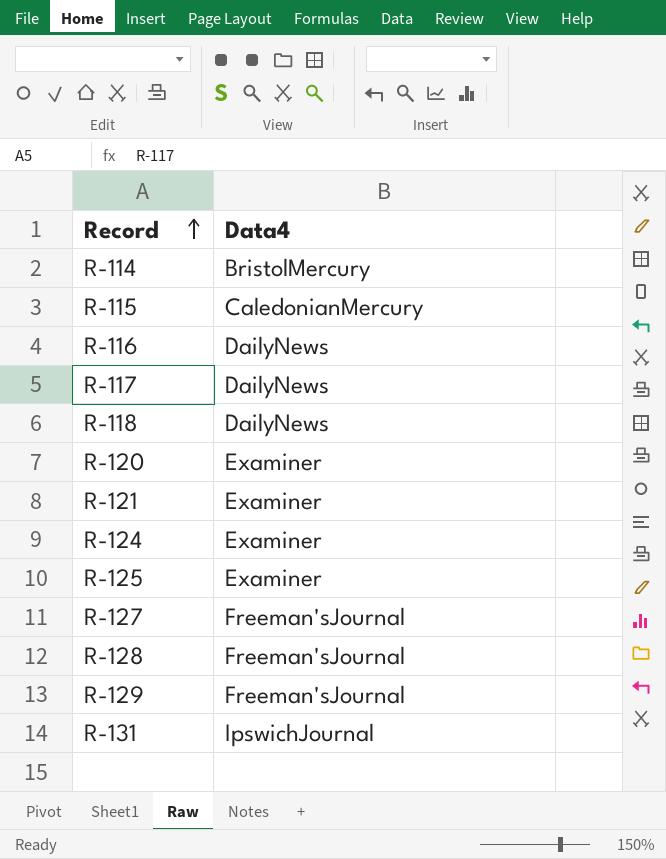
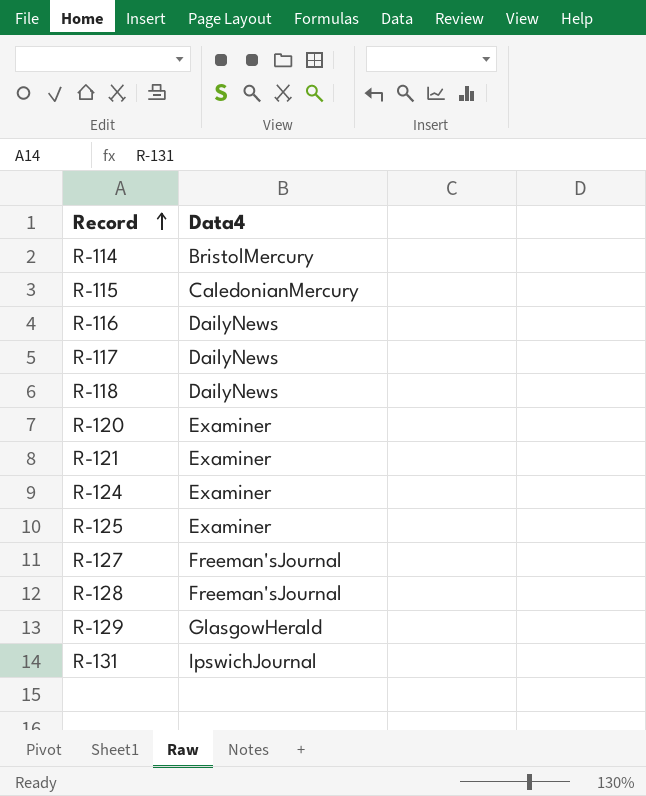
R-129 | Data4: Freeman'sJournal -> GlasgowHerald

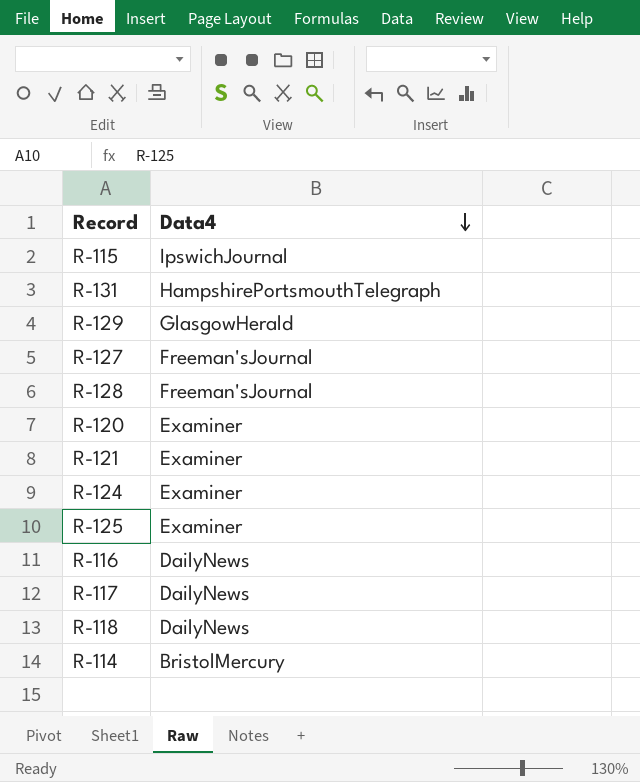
row order: Record ascending -> Data4 descending
R-115 | Data4: CaledonianMercury -> IpswichJournal
R-131 | Data4: IpswichJournal -> HampshirePortsmouthTelegraph

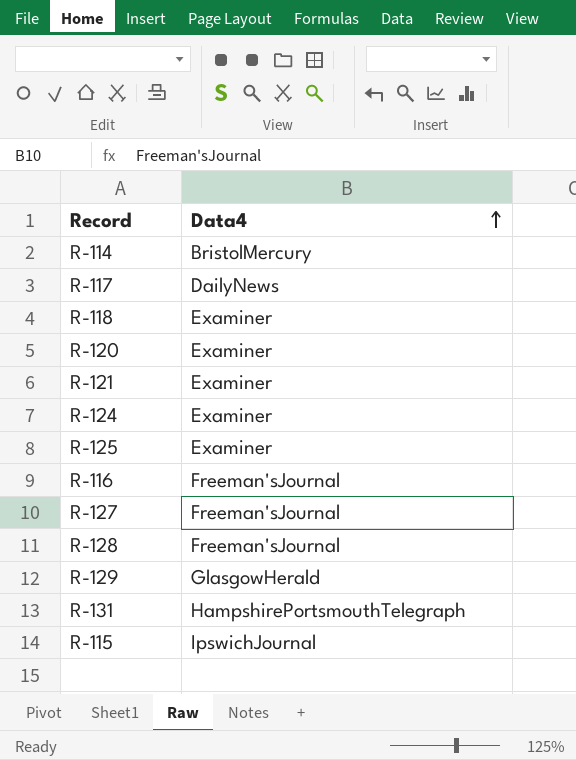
row order: Data4 descending -> Data4 ascending
R-118 | Data4: DailyNews -> Examiner
R-116 | Data4: DailyNews -> Freeman'sJournal

